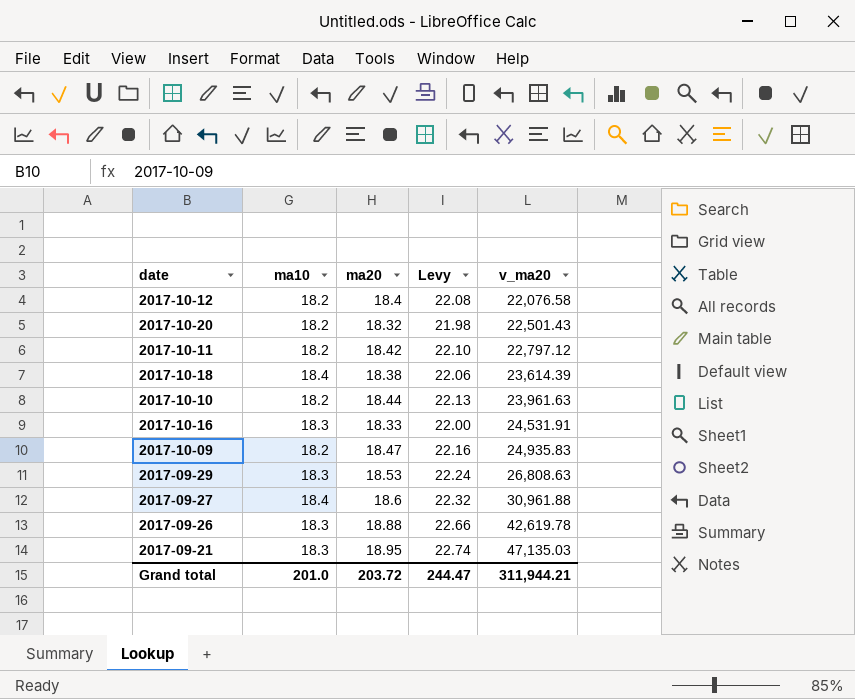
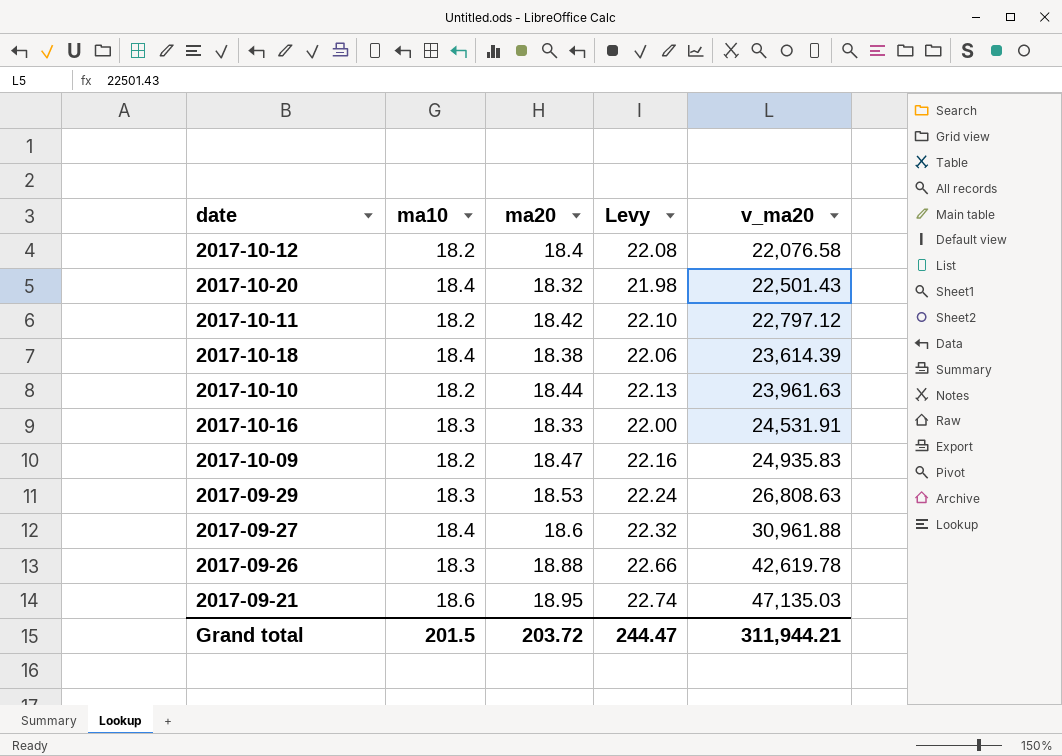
2017-10-20 | ma10: 18.2 -> 18.4
2017-09-21 | ma10: 18.3 -> 18.6
Grand total | ma10: 201.0 -> 201.5

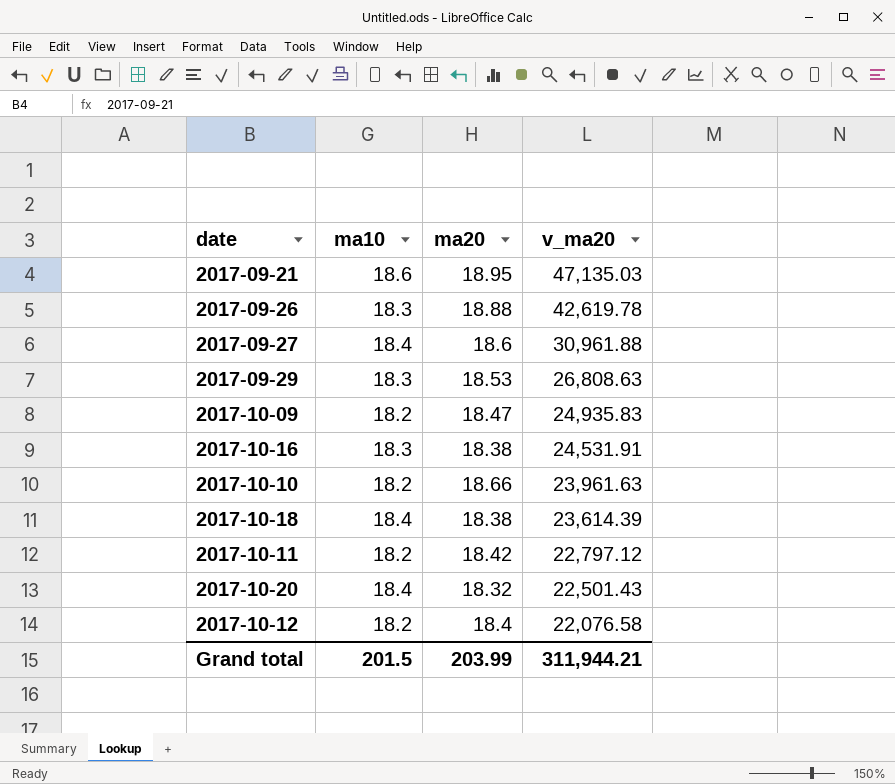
row order: v_ma20 ascending -> v_ma20 descending
column Levy | formula: [ma20] * 1.2 -> none
2017-10-16 | ma20: 18.33 -> 18.38
2017-10-10 | ma20: 18.44 -> 18.66
Grand total | ma20: 203.72 -> 203.99

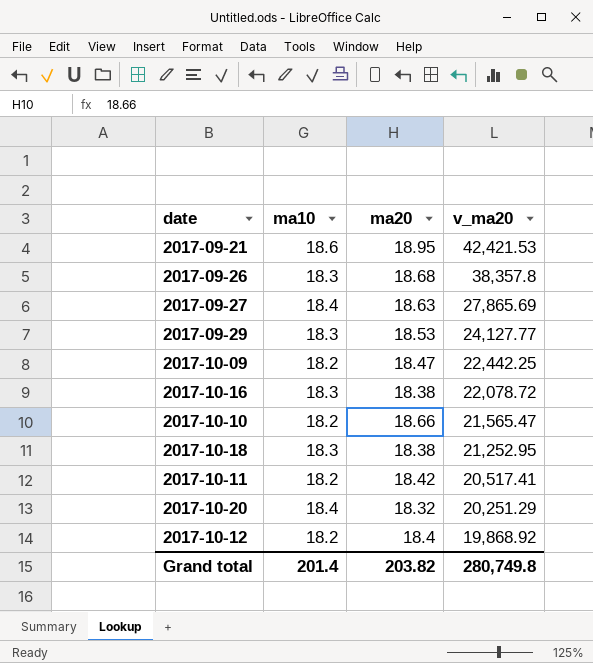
2017-09-21 | v_ma20: 47,135.03 -> 42,421.53
2017-09-26 | ma20: 18.88 -> 18.68
2017-09-26 | v_ma20: 42,619.78 -> 38,357.8
2017-09-27 | ma20: 18.6 -> 18.63
2017-09-27 | v_ma20: 30,961.88 -> 27,865.69
2017-09-29 | v_ma20: 26,808.63 -> 24,127.77
2017-10-09 | v_ma20: 24,935.83 -> 22,442.25
2017-10-16 | v_ma20: 24,531.91 -> 22,078.72
2017-10-10 | v_ma20: 23,961.63 -> 21,565.47
2017-10-18 | ma10: 18.4 -> 18.3
2017-10-18 | v_ma20: 23,614.39 -> 21,252.95
2017-10-11 | v_ma20: 22,797.12 -> 20,517.41
2017-10-20 | v_ma20: 22,501.43 -> 20,251.29
2017-10-12 | v_ma20: 22,076.58 -> 19,868.92
Grand total | ma10: 201.5 -> 201.4
Grand total | ma20: 203.99 -> 203.82
Grand total | v_ma20: 311,944.21 -> 280,749.8

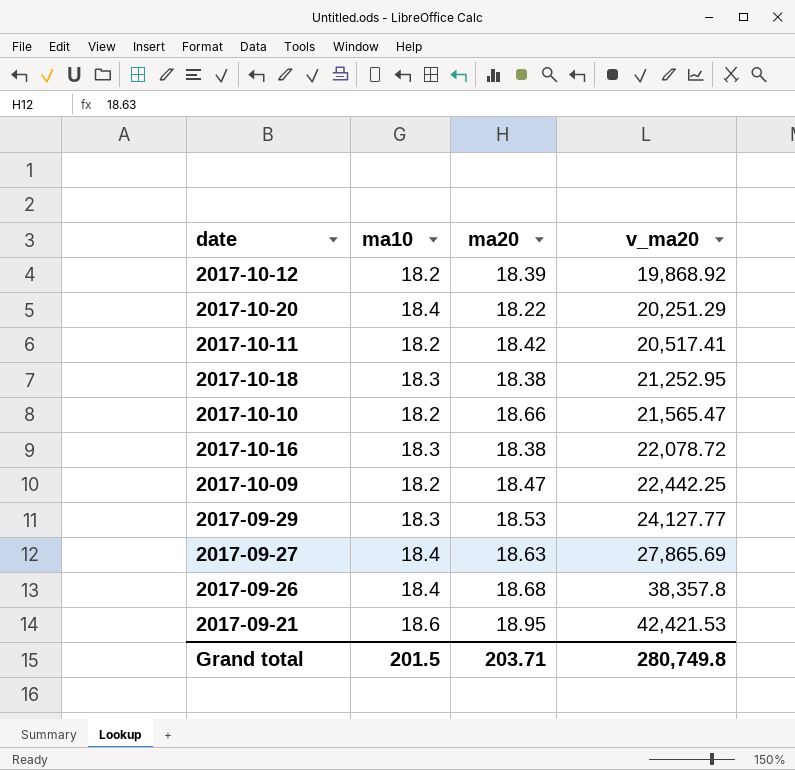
row order: v_ma20 descending -> v_ma20 ascending
2017-10-12 | ma20: 18.4 -> 18.39
2017-10-20 | ma20: 18.32 -> 18.22
2017-09-26 | ma10: 18.3 -> 18.4
Grand total | ma10: 201.4 -> 201.5
Grand total | ma20: 203.82 -> 203.71

